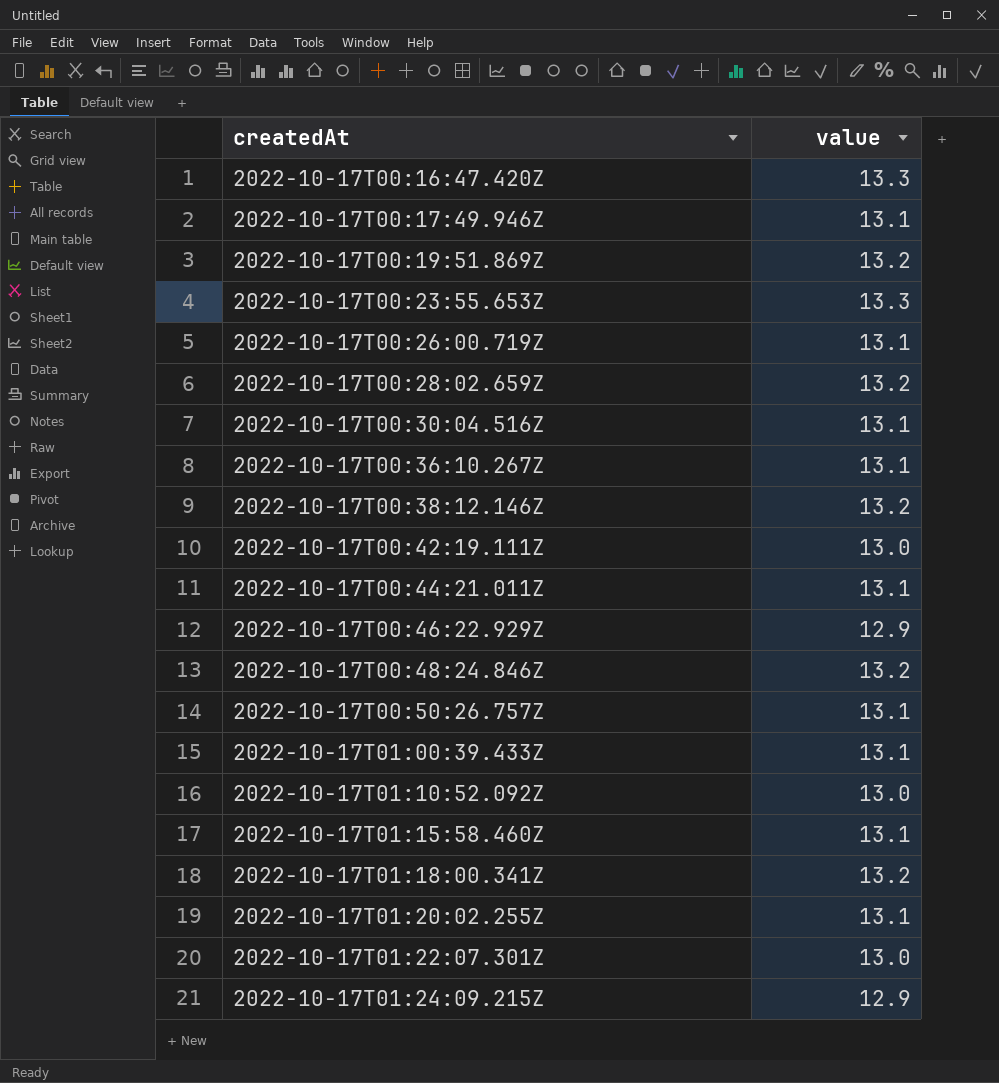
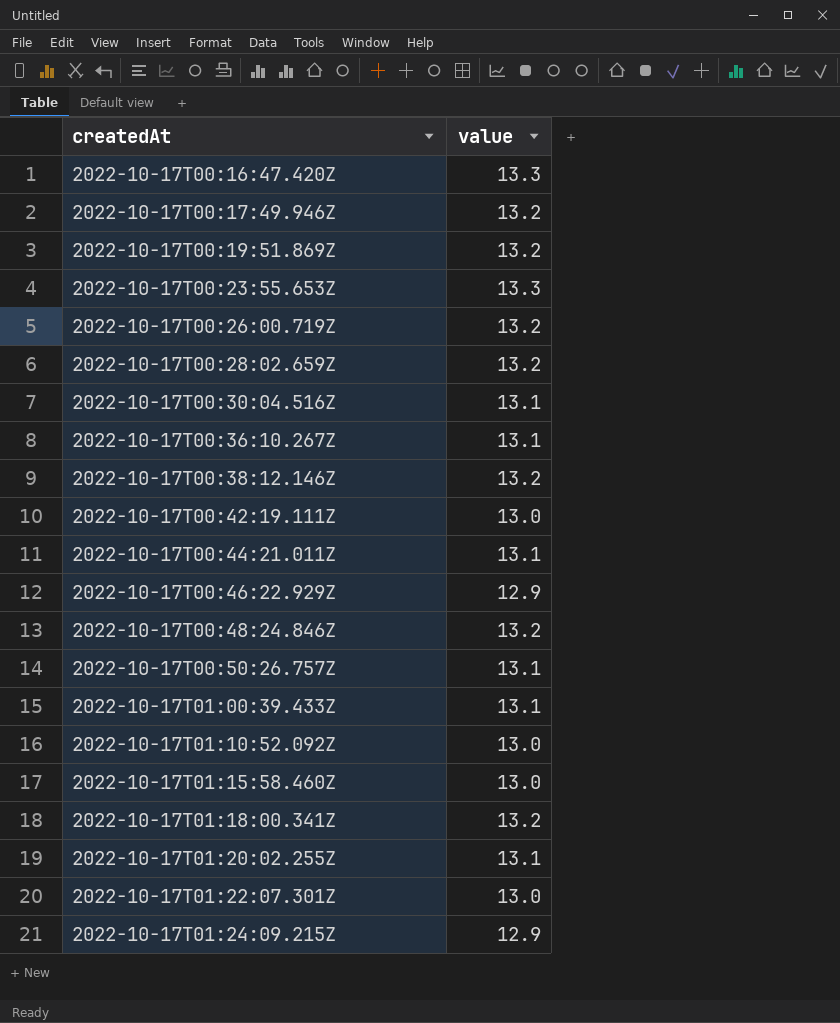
2022-10-17T00:17:49.946Z | value: 13.1 -> 13.2
2022-10-17T00:26:00.719Z | value: 13.1 -> 13.2
2022-10-17T01:15:58.460Z | value: 13.1 -> 13.0

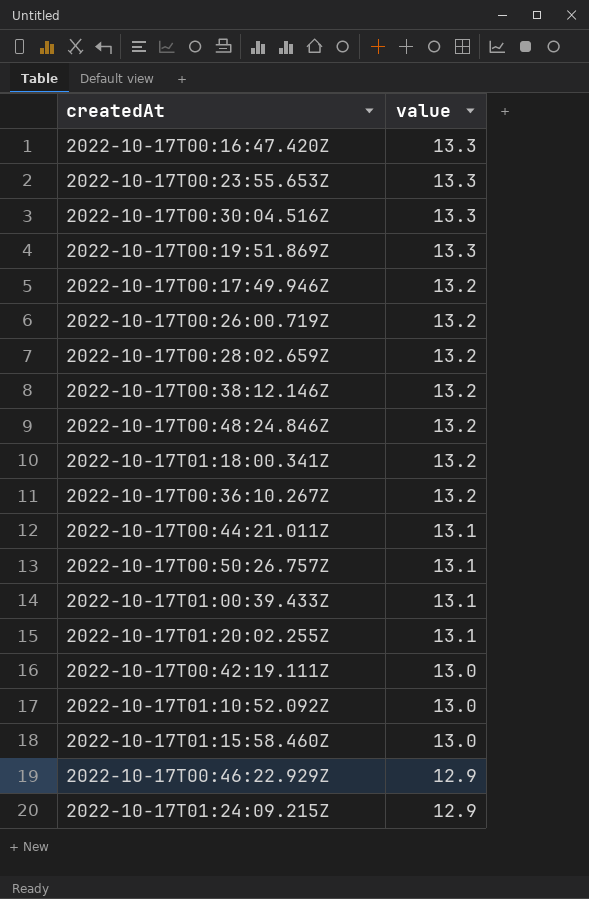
row order: createdAt ascending -> value descending
row 2022-10-17T01:22:07.301Z: 13.0 -> none
2022-10-17T00:30:04.516Z | value: 13.1 -> 13.3
2022-10-17T00:19:51.869Z | value: 13.2 -> 13.3
2022-10-17T00:36:10.267Z | value: 13.1 -> 13.2

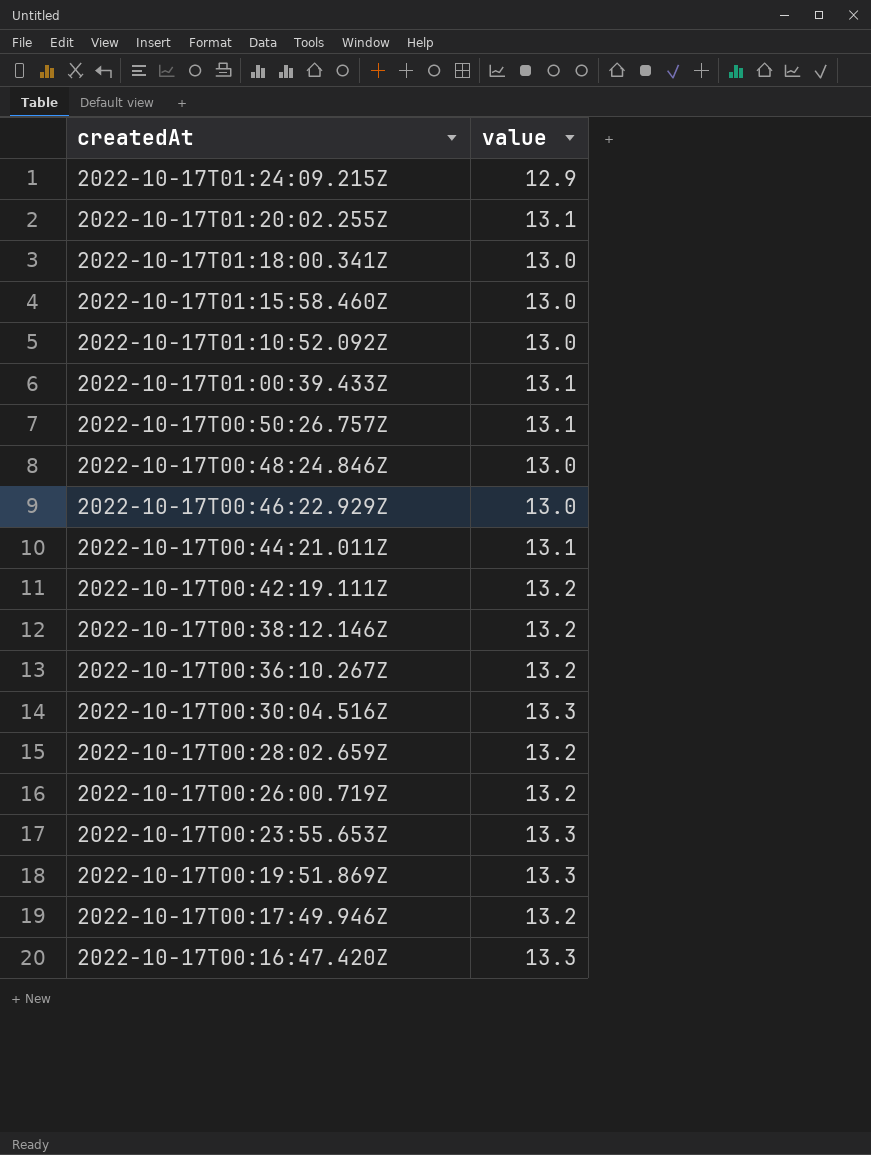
row order: value descending -> createdAt descending
2022-10-17T01:18:00.341Z | value: 13.2 -> 13.0
2022-10-17T00:48:24.846Z | value: 13.2 -> 13.0
2022-10-17T00:46:22.929Z | value: 12.9 -> 13.0
2022-10-17T00:42:19.111Z | value: 13.0 -> 13.2

